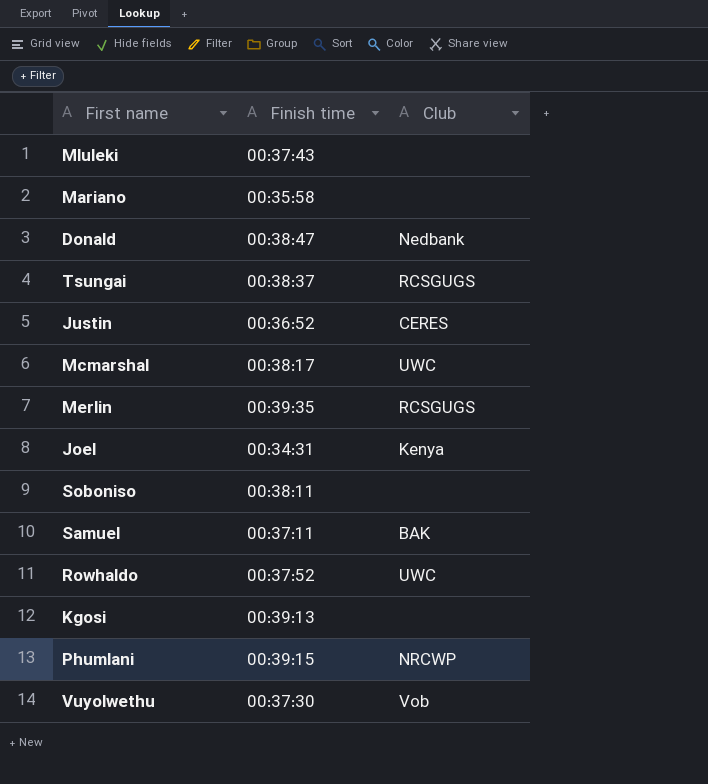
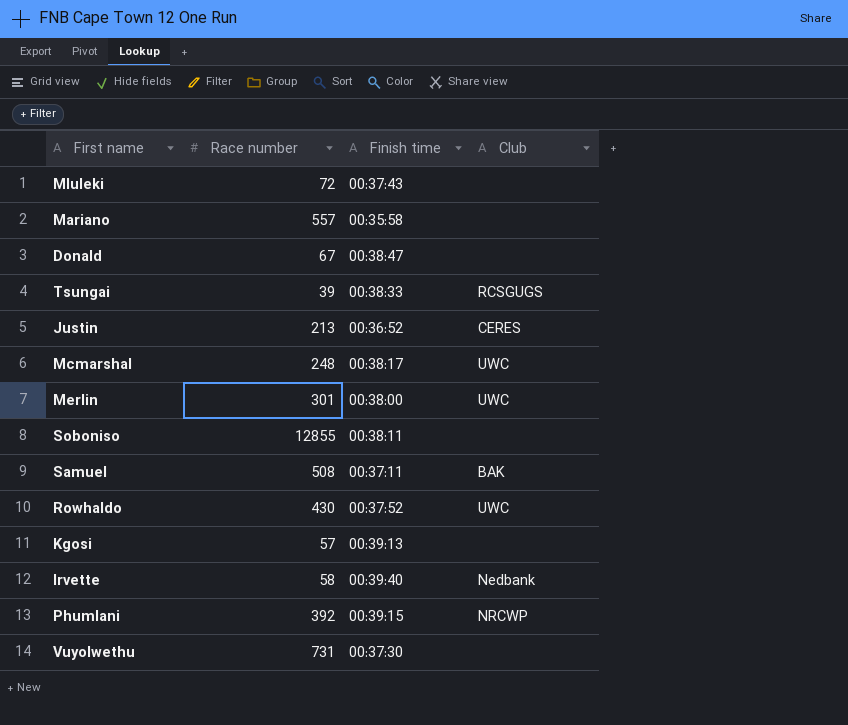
column Race number | position: none -> 2
row Joel: 00:34:31 | Kenya -> none
Donald | Club: Nedbank -> none
Tsungai | Finish time: 00:38:37 -> 00:38:33
Merlin | Finish time: 00:39:35 -> 00:38:00
Merlin | Club: RCSGUGS -> UWC
row Irvette: none -> 58 | 00:39:40 | Nedbank
Vuyolwethu | Club: Vob -> none

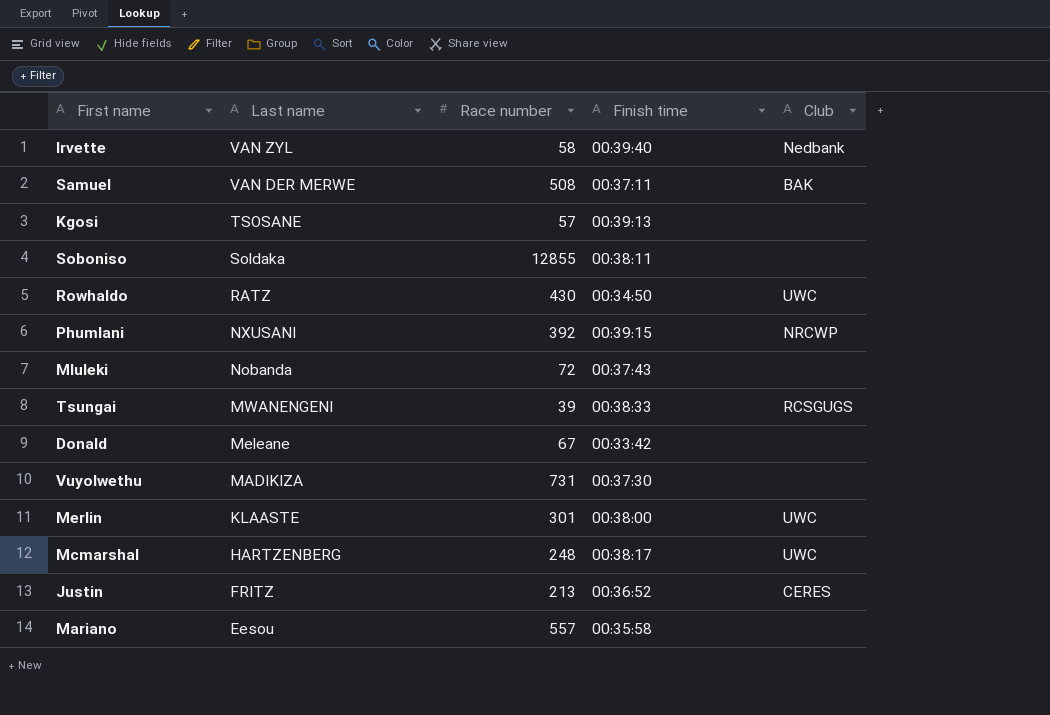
row order: none -> Last name descending
column Last name | position: none -> 2
Rowhaldo | Finish time: 00:37:52 -> 00:34:50
Donald | Finish time: 00:38:47 -> 00:33:42

